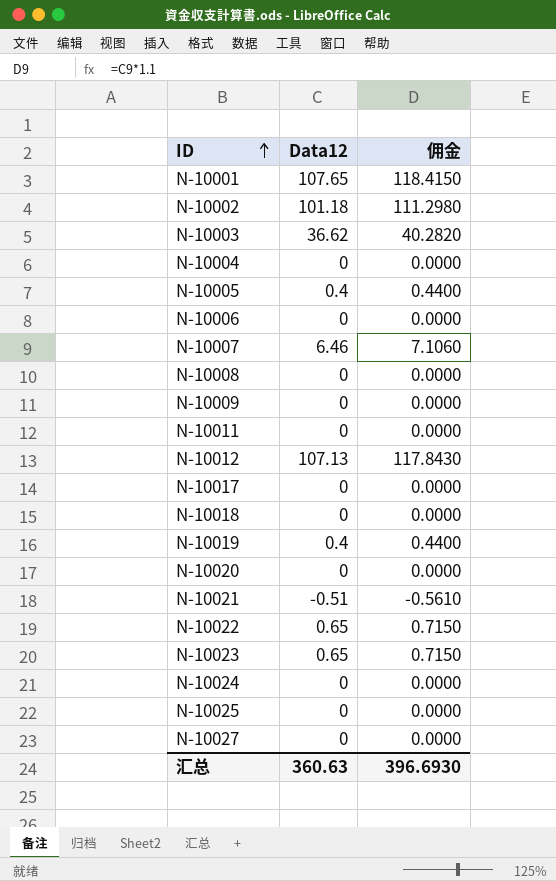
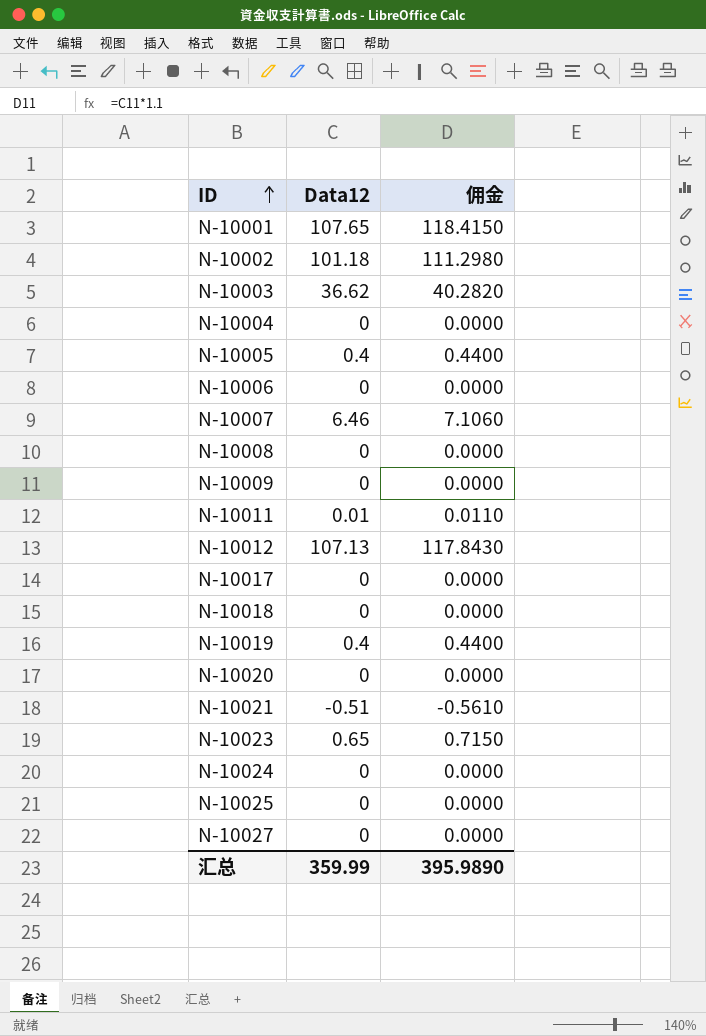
row N-10022: 0.65 | 0.7150 -> none
N-10011 | Data12: 0 -> 0.01
N-10011 | 佣金: 0.0000 -> 0.0110
汇总 | Data12: 360.63 -> 359.99
汇总 | 佣金: 396.6930 -> 395.9890

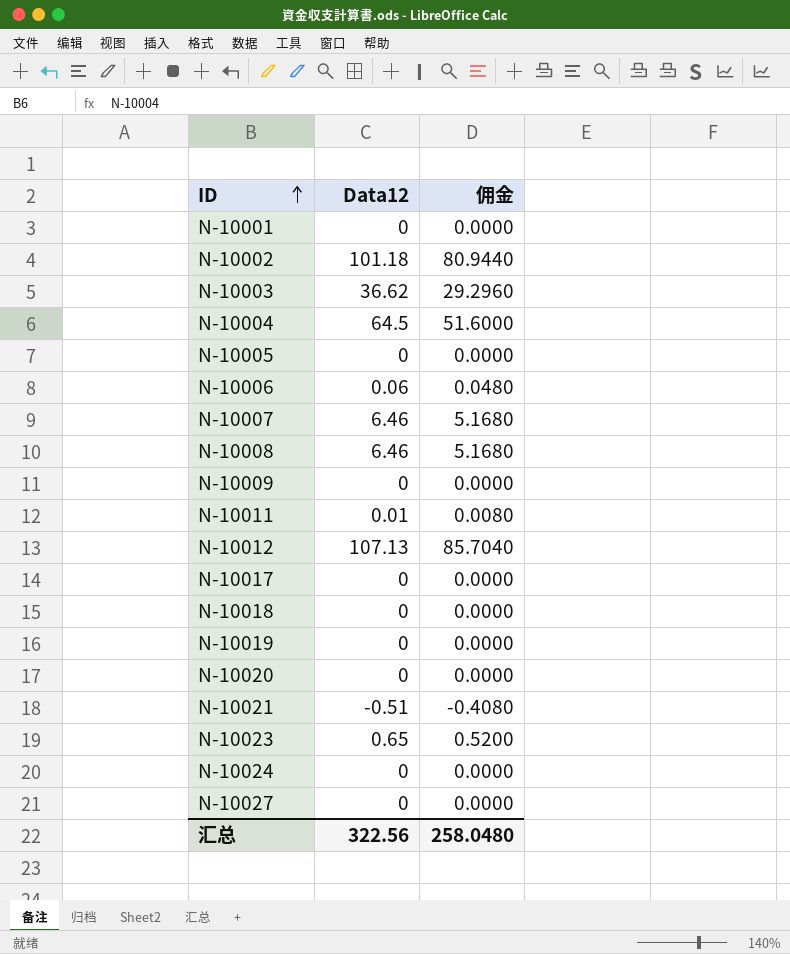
column 佣金 | formula: [Data12] * 1.1 -> [Data12] * 0.8
row N-10025: 0 | 0.0000 -> none
N-10001 | Data12: 107.65 -> 0
N-10004 | Data12: 0 -> 64.5
N-10005 | Data12: 0.4 -> 0
N-10006 | Data12: 0 -> 0.06
N-10008 | Data12: 0 -> 6.46
N-10019 | Data12: 0.4 -> 0
汇总 | Data12: 359.99 -> 322.56
汇总 | 佣金: 395.9890 -> 258.0480

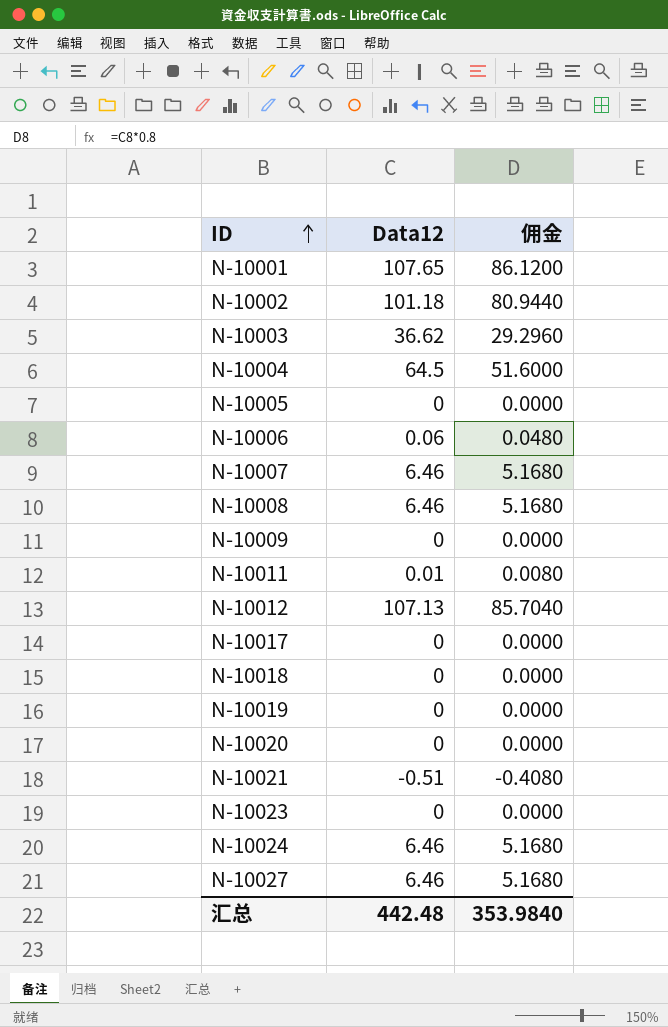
N-10001 | Data12: 0 -> 107.65
N-10001 | 佣金: 0.0000 -> 86.1200
N-10023 | Data12: 0.65 -> 0
N-10023 | 佣金: 0.5200 -> 0.0000
N-10024 | Data12: 0 -> 6.46
N-10024 | 佣金: 0.0000 -> 5.1680
N-10027 | Data12: 0 -> 6.46
N-10027 | 佣金: 0.0000 -> 5.1680
汇总 | Data12: 322.56 -> 442.48
汇总 | 佣金: 258.0480 -> 353.9840

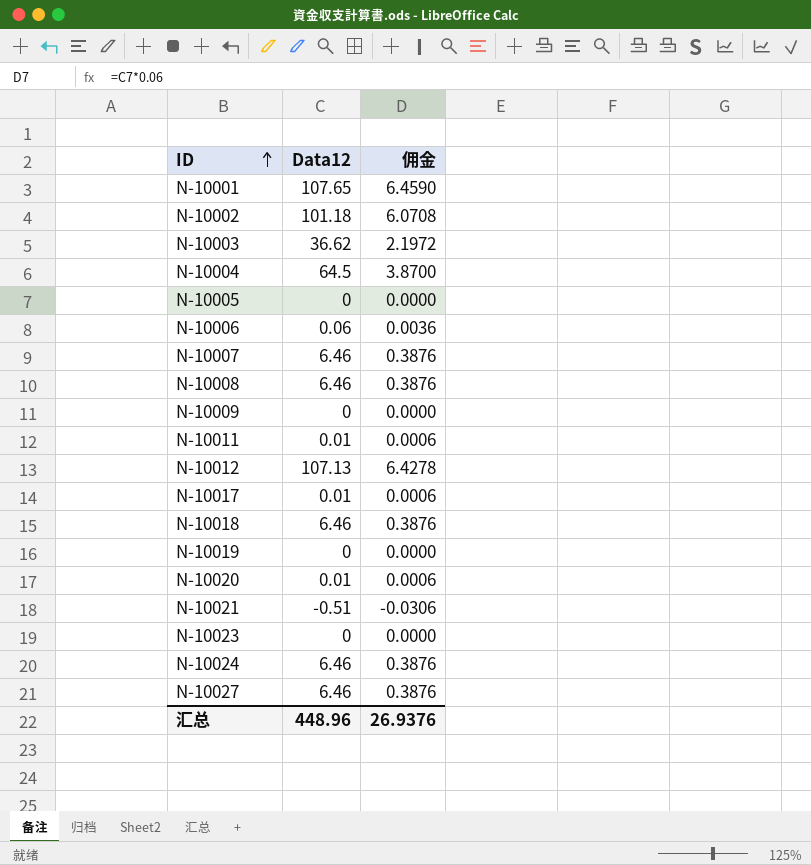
column 佣金 | formula: [Data12] * 0.8 -> [Data12] * 0.06
N-10017 | Data12: 0 -> 0.01
N-10018 | Data12: 0 -> 6.46
N-10020 | Data12: 0 -> 0.01
汇总 | Data12: 442.48 -> 448.96
汇总 | 佣金: 353.9840 -> 26.9376

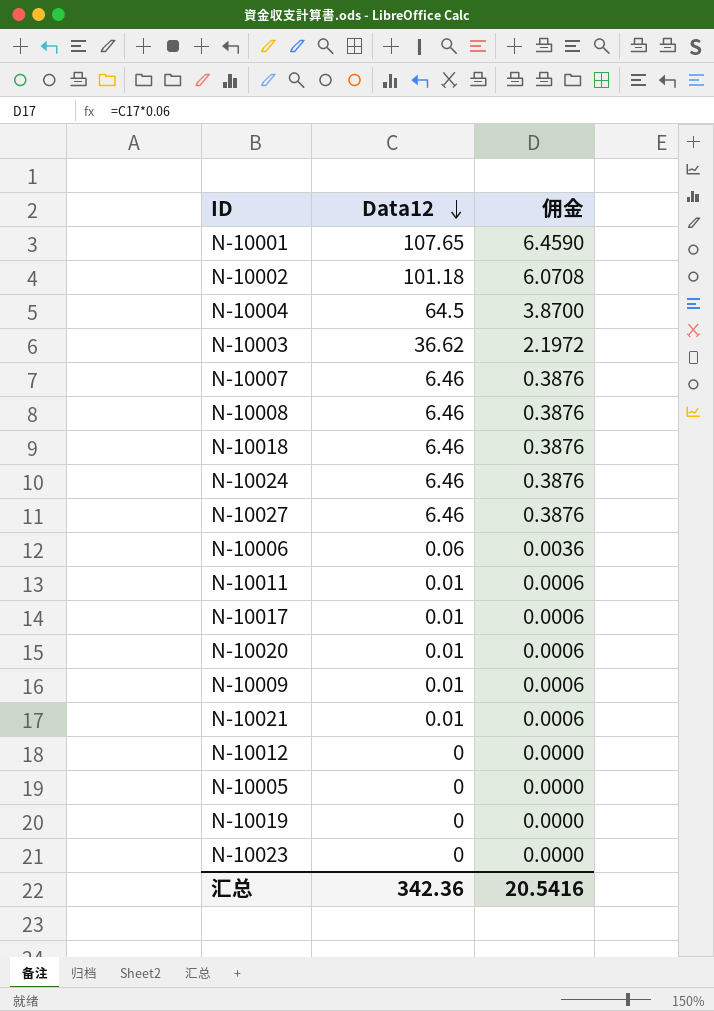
row order: ID ascending -> Data12 descending
N-10009 | Data12: 0 -> 0.01
N-10009 | 佣金: 0.0000 -> 0.0006
N-10021 | Data12: -0.51 -> 0.01
N-10021 | 佣金: -0.0306 -> 0.0006
N-10012 | Data12: 107.13 -> 0
N-10012 | 佣金: 6.4278 -> 0.0000
汇总 | Data12: 448.96 -> 342.36
汇总 | 佣金: 26.9376 -> 20.5416

